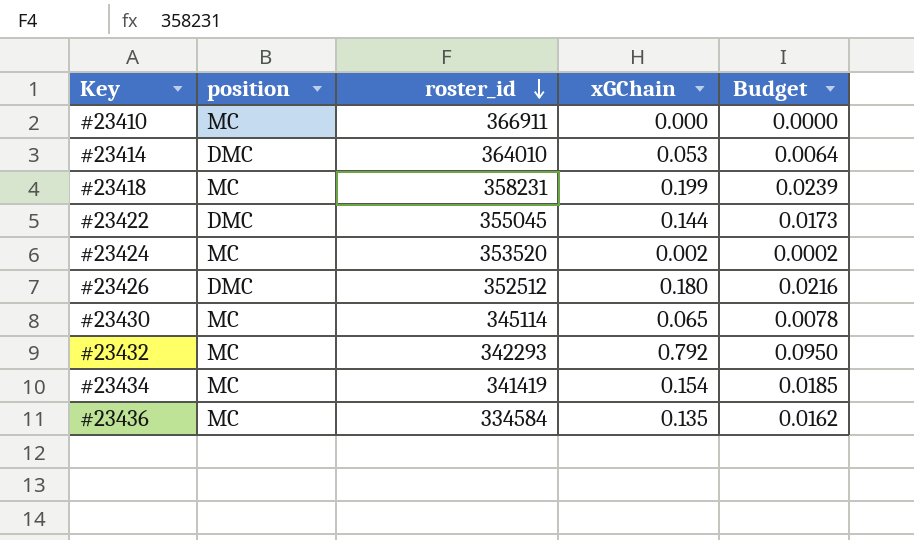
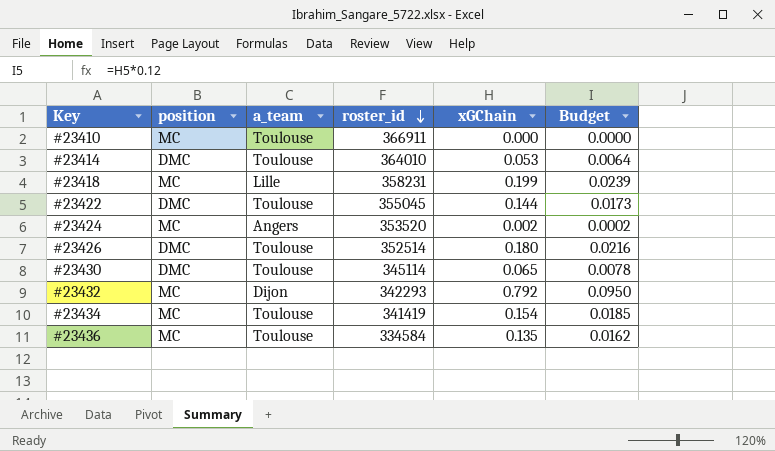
column a_team | position: none -> 3
#23426 | roster_id: 352512 -> 352514
#23430 | position: MC -> DMC

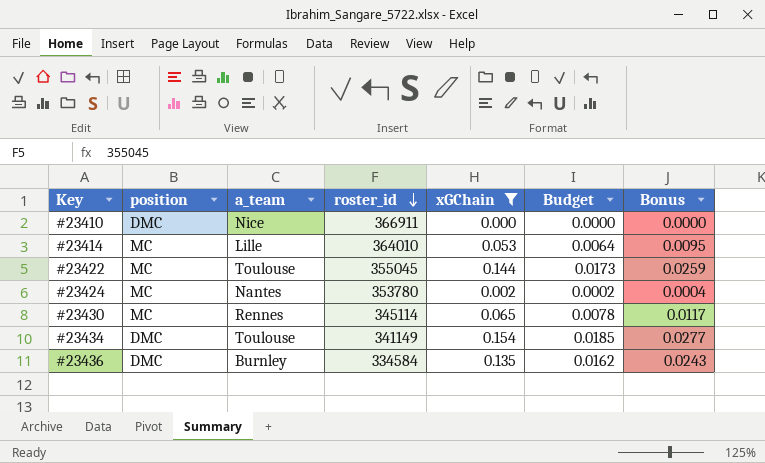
filter: none -> xGChain <= 0.154
column Bonus | formula: none -> [xGChain] * 0.18
#23410 | position: MC -> DMC
#23410 | a_team: Toulouse -> Nice
#23414 | position: DMC -> MC
#23414 | a_team: Toulouse -> Lille
#23422 | position: DMC -> MC
#23424 | a_team: Angers -> Nantes
#23424 | roster_id: 353520 -> 353780
#23430 | position: DMC -> MC
#23430 | a_team: Toulouse -> Rennes
#23434 | position: MC -> DMC
#23434 | roster_id: 341419 -> 341149
#23436 | position: MC -> DMC
#23436 | a_team: Toulouse -> Burnley

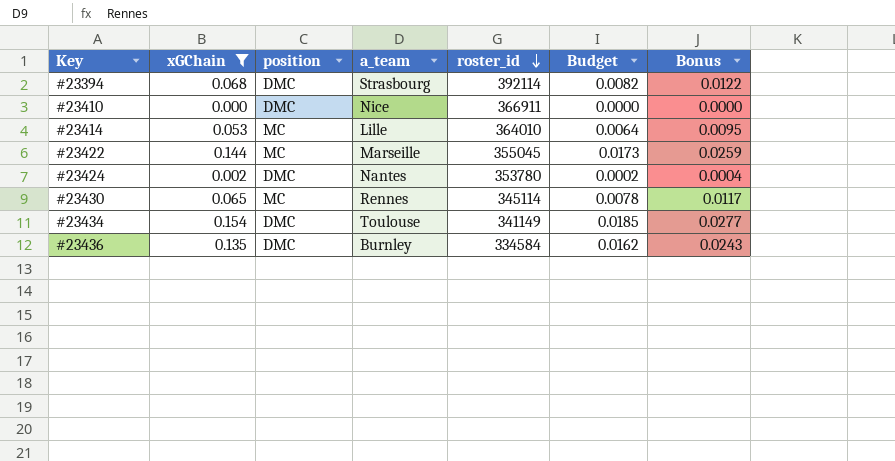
column xGChain | position: 5 -> 2
row #23394: none -> 0.068 | DMC | Strasbourg | 392114 | 0.0082 | 0.0122
#23422 | a_team: Toulouse -> Marseille
#23424 | position: MC -> DMC

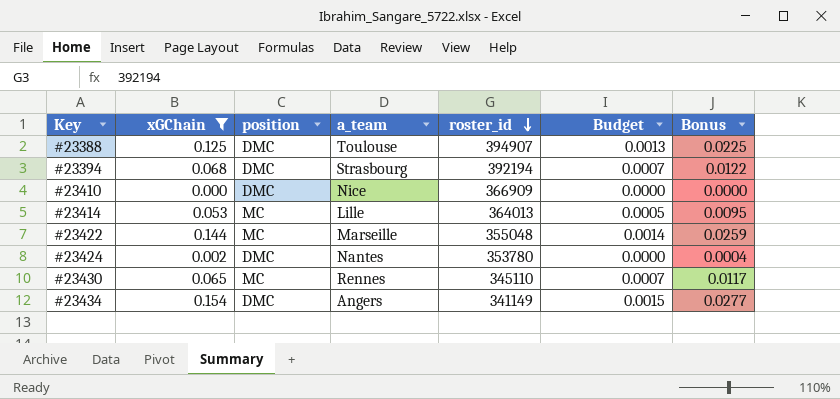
column Budget | formula: [xGChain] * 0.12 -> [xGChain] * 0.01
row #23436: 0.135 | DMC | Burnley | 334584 | 0.0162 | 0.0243 -> none
row #23388: none -> 0.125 | DMC | Toulouse | 394907 | 0.0013 | 0.0225
#23394 | roster_id: 392114 -> 392194
#23410 | roster_id: 366911 -> 366909
#23414 | roster_id: 364010 -> 364013
#23422 | roster_id: 355045 -> 355048
#23430 | roster_id: 345114 -> 345110
#23434 | a_team: Toulouse -> Angers

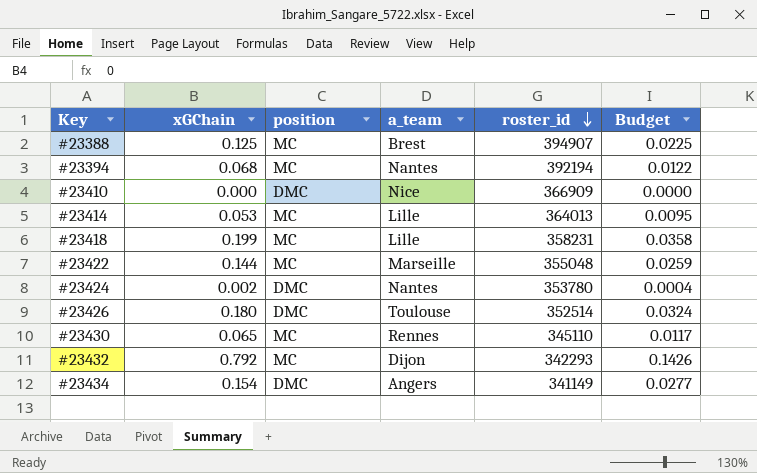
filter: xGChain <= 0.154 -> none
column Bonus | formula: [xGChain] * 0.18 -> none
column Budget | formula: [xGChain] * 0.01 -> [xGChain] * 0.18
#23388 | position: DMC -> MC
#23388 | a_team: Toulouse -> Brest
#23394 | position: DMC -> MC
#23394 | a_team: Strasbourg -> Nantes

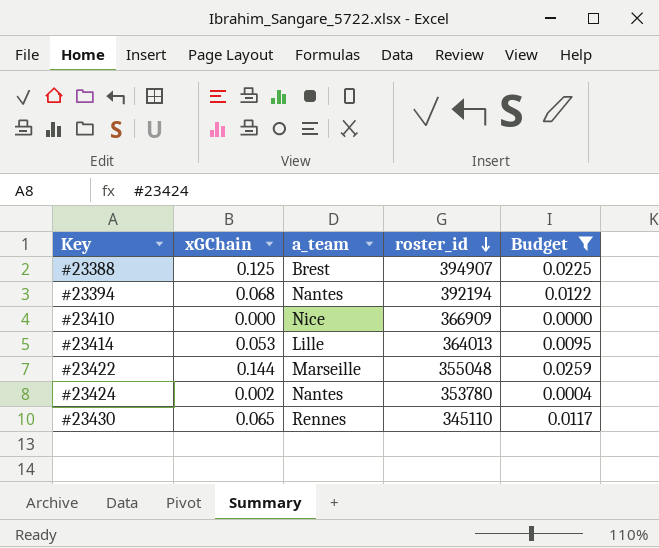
filter: none -> Budget <= 0.0259
column position | position: 3 -> none

